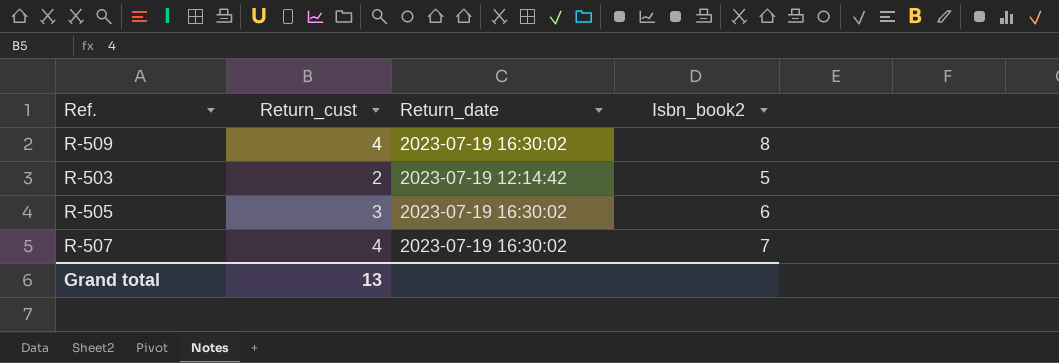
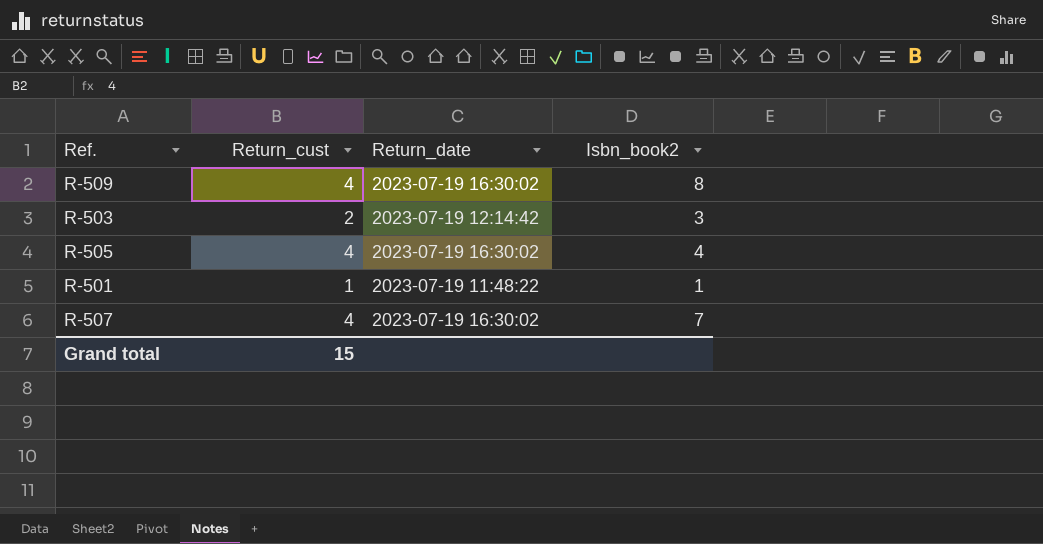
R-503 | Isbn_book2: 5 -> 3
R-505 | Return_cust: 3 -> 4
R-505 | Isbn_book2: 6 -> 4
row R-501: none -> 1 | 2023-07-19 11:48:22 | 1
Grand total | Return_cust: 13 -> 15

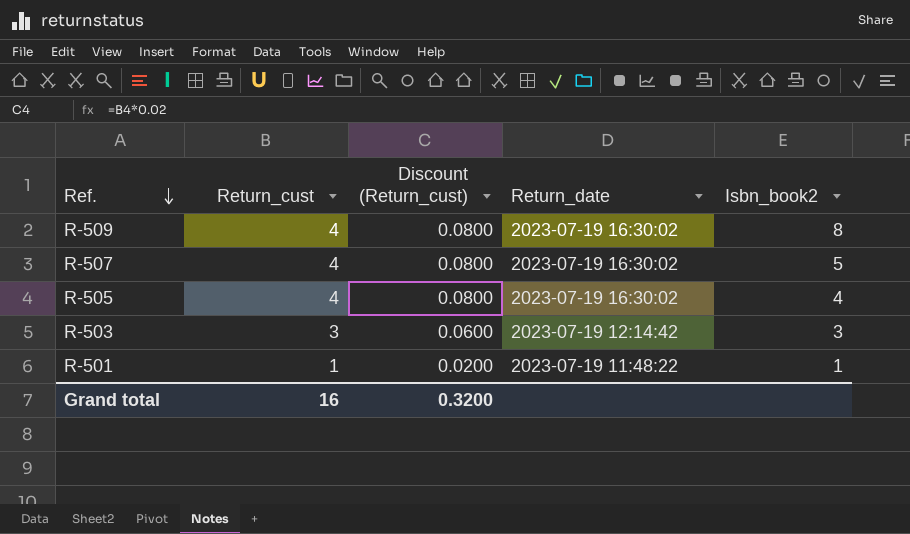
row order: none -> Ref. descending
column Discount (Return_cust) | formula: none -> [Return_cust] * 0.02
R-507 | Isbn_book2: 7 -> 5
R-503 | Return_cust: 2 -> 3
Grand total | Return_cust: 15 -> 16

